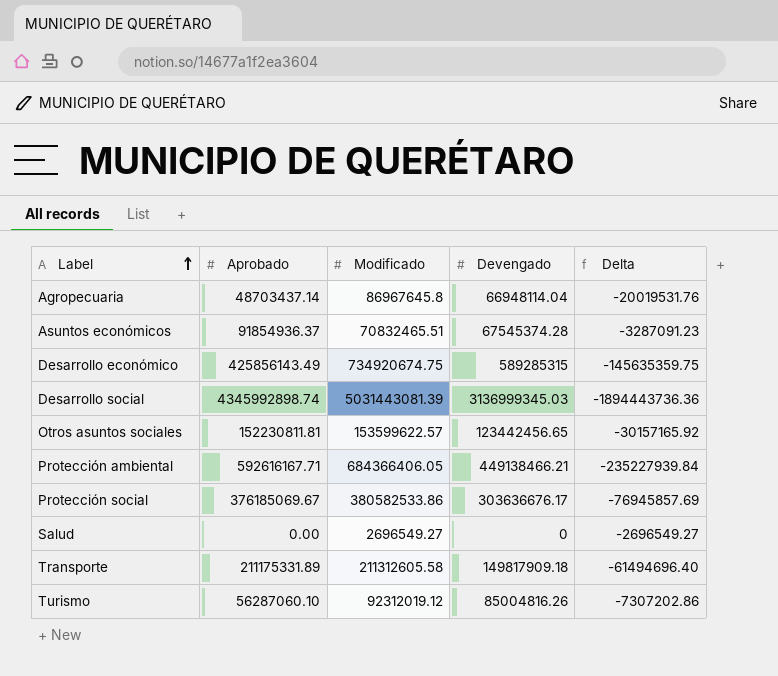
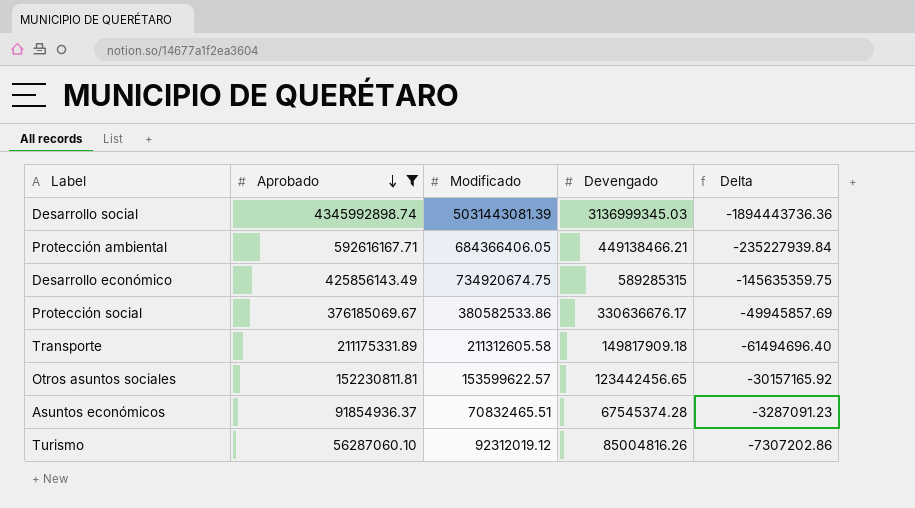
filter: none -> Aprobado >= 56287060.10
row order: Label ascending -> Aprobado descending
Protección social | Devengado: 303636676.17 -> 330636676.17
Protección social | Delta: -76945857.69 -> -49945857.69

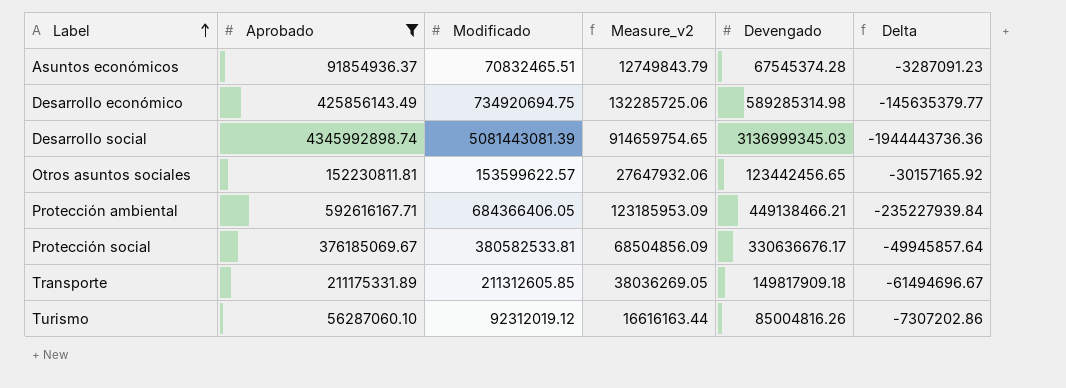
row order: Aprobado descending -> Label ascending
column Measure_v2 | formula: none -> [Modificado] * 0.18
Desarrollo económico | Modificado: 734920674.75 -> 734920694.75
Desarrollo económico | Devengado: 589285315 -> 589285314.98
Desarrollo económico | Delta: -145635359.75 -> -145635379.77
Desarrollo social | Modificado: 5031443081.39 -> 5081443081.39
Desarrollo social | Delta: -1894443736.36 -> -1944443736.36
Protección social | Modificado: 380582533.86 -> 380582533.81
Protección social | Delta: -49945857.69 -> -49945857.64
Transporte | Modificado: 211312605.58 -> 211312605.85
Transporte | Delta: -61494696.40 -> -61494696.67

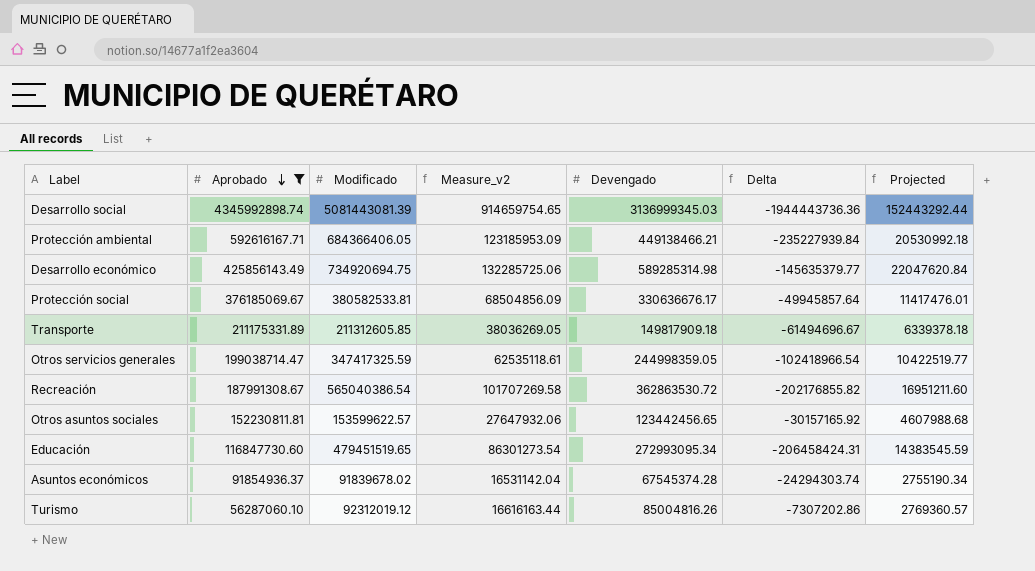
row order: Label ascending -> Aprobado descending
column Projected | formula: none -> [Modificado] * 0.03
row Otros servicios generales: none -> 199038714.47 | 347417325.59 | 62535118.61 | 244998359.05 | -102418966.54 | 10422519.77
row Recreación: none -> 187991308.67 | 565040386.54 | 101707269.58 | 362863530.72 | -202176855.82 | 16951211.60
row Educación: none -> 116847730.60 | 479451519.65 | 86301273.54 | 272993095.34 | -206458424.31 | 14383545.59
Asuntos económicos | Modificado: 70832465.51 -> 91839678.02
Asuntos económicos | Measure_v2: 12749843.79 -> 16531142.04
Asuntos económicos | Delta: -3287091.23 -> -24294303.74

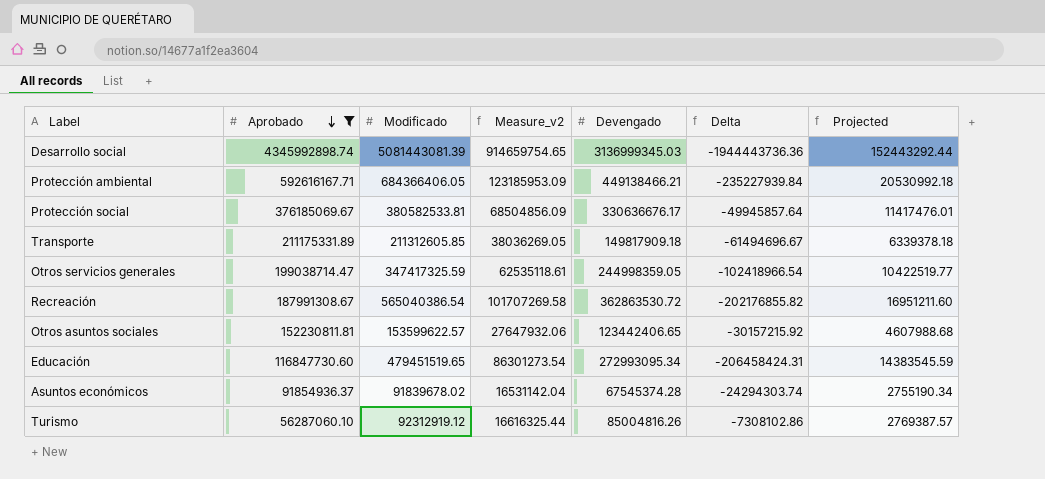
row Desarrollo económico: 425856143.49 | 734920694.75 | 132285725.06 | 589285314.98 | -145635379.77 | 22047620.84 -> none
Otros asuntos sociales | Devengado: 123442456.65 -> 123442406.65
Otros asuntos sociales | Delta: -30157165.92 -> -30157215.92
Turismo | Modificado: 92312019.12 -> 92312919.12
Turismo | Measure_v2: 16616163.44 -> 16616325.44
Turismo | Delta: -7307202.86 -> -7308102.86
Turismo | Projected: 2769360.57 -> 2769387.57

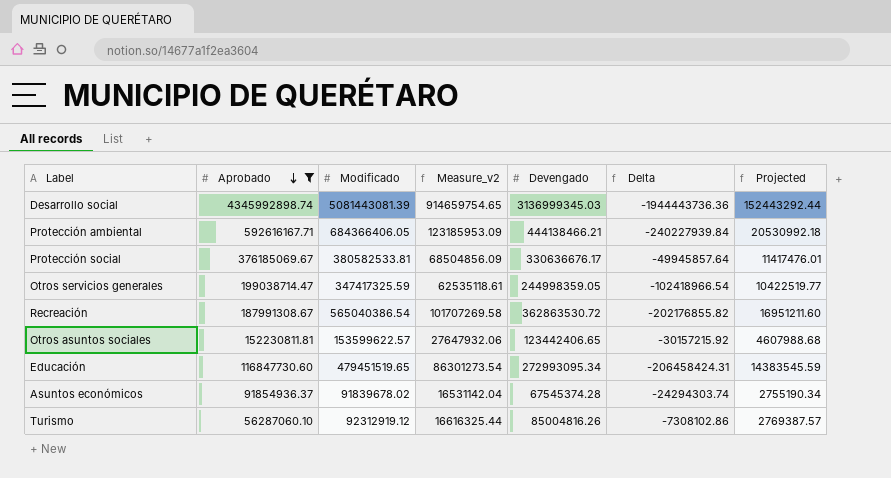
row Transporte: 211175331.89 | 211312605.85 | 38036269.05 | 149817909.18 | -61494696.67 | 6339378.18 -> none
Protección ambiental | Devengado: 449138466.21 -> 444138466.21
Protección ambiental | Delta: -235227939.84 -> -240227939.84

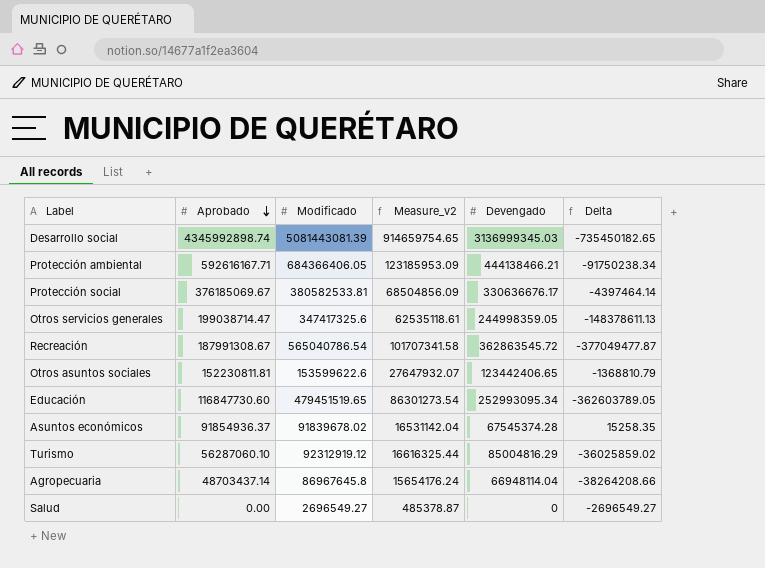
filter: Aprobado >= 56287060.10 -> none
column Projected | formula: [Modificado] * 0.03 -> none
column Delta | formula: [Devengado] - [Modificado] -> [Aprobado] - [Modificado]
Otros servicios generales | Modificado: 347417325.59 -> 347417325.6
Recreación | Modificado: 565040386.54 -> 565040786.54
Recreación | Measure_v2: 101707269.58 -> 101707341.58
Recreación | Devengado: 362863530.72 -> 362863545.72
Otros asuntos sociales | Modificado: 153599622.57 -> 153599622.6
Otros asuntos sociales | Measure_v2: 27647932.06 -> 27647932.07
Educación | Devengado: 272993095.34 -> 252993095.34
Turismo | Devengado: 85004816.26 -> 85004816.29

